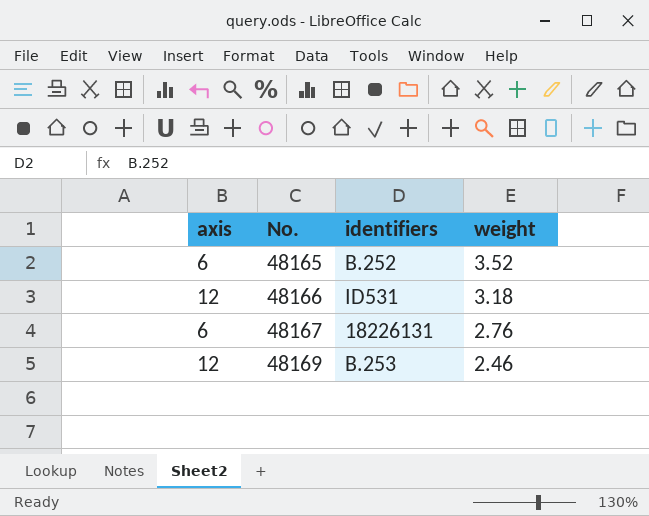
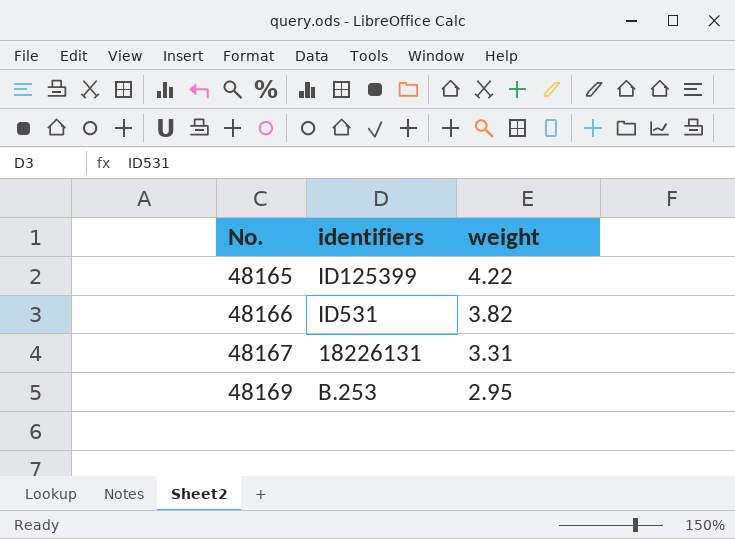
column axis | position: 1 -> none
48165 | identifiers: B.252 -> ID125399
48165 | weight: 3.52 -> 4.22
48166 | weight: 3.18 -> 3.82
48167 | weight: 2.76 -> 3.31
48169 | weight: 2.46 -> 2.95

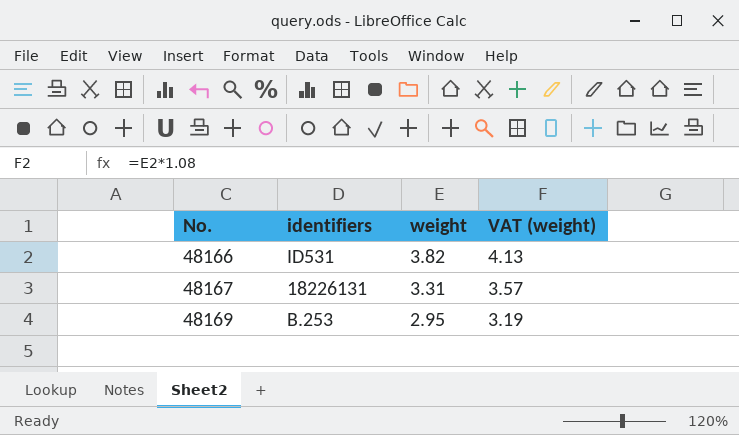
column VAT (weight) | formula: none -> [weight] * 1.08
row 48165: ID125399 | 4.22 -> none

